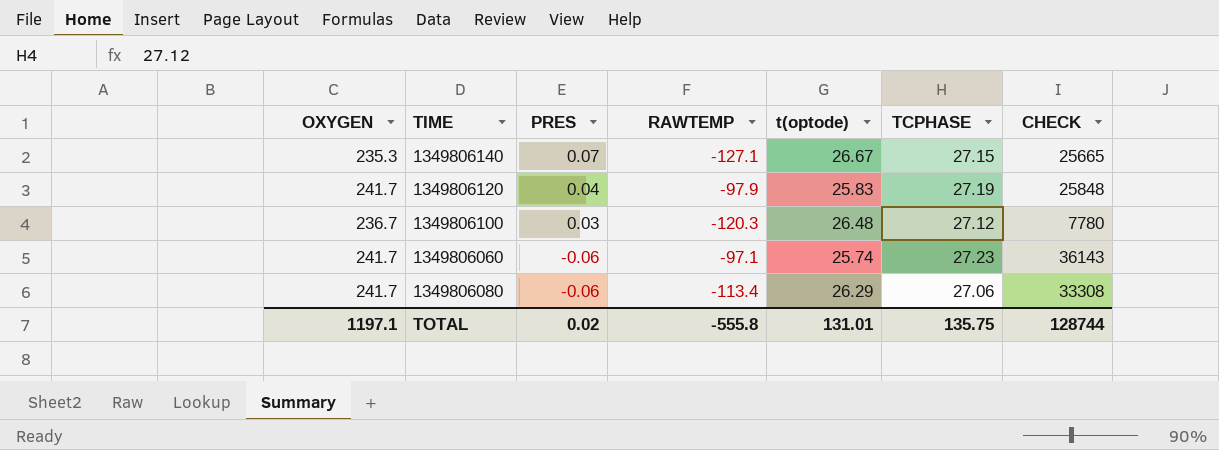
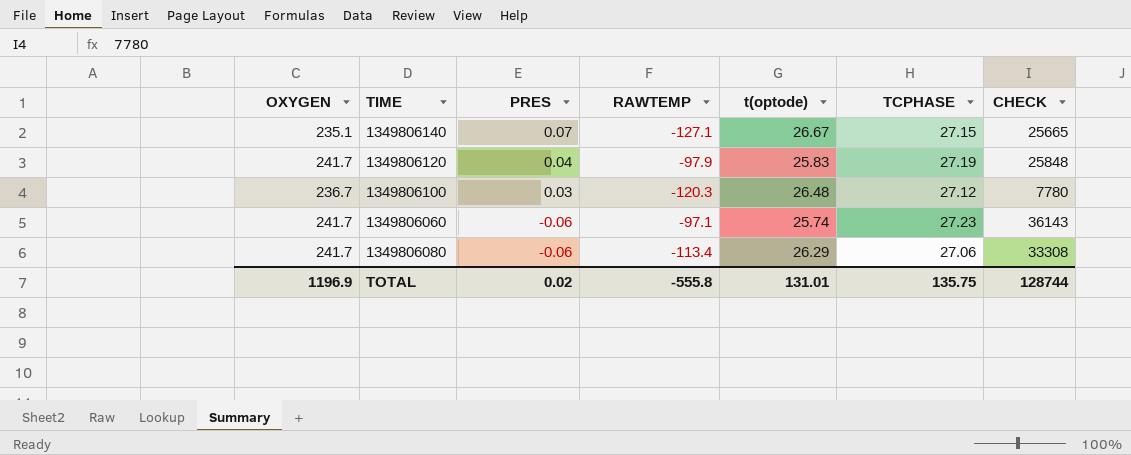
1349806140 | OXYGEN: 235.3 -> 235.1
TOTAL | OXYGEN: 1197.1 -> 1196.9

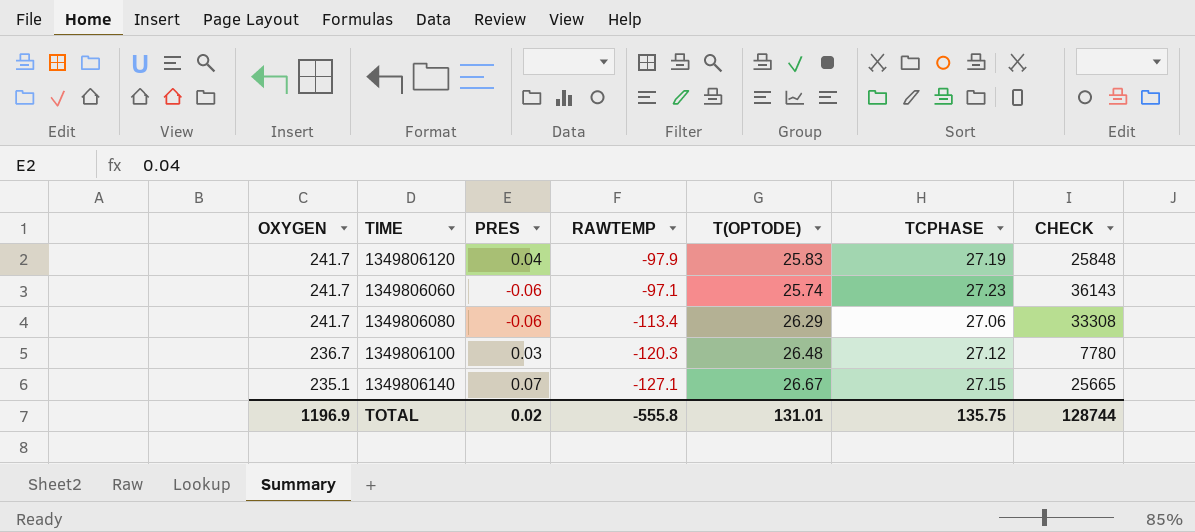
row order: PRES descending -> OXYGEN descending
column name: t(optode) -> T(OPTODE)

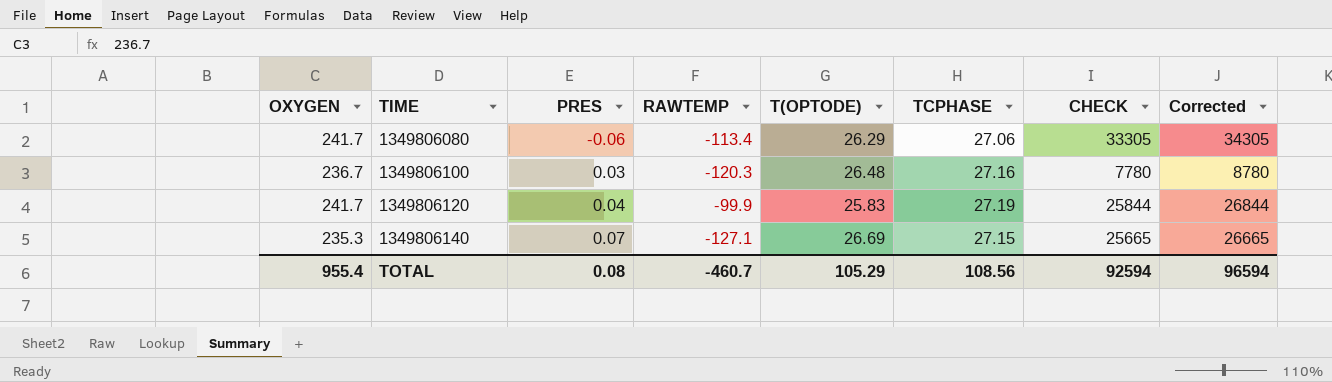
row order: OXYGEN descending -> TIME ascending
column Corrected | formula: none -> [CHECK] + 1000
row 1349806060: 241.7 | -0.06 | -97.1 | 25.74 | 27.23 | 36143 -> none
1349806080 | CHECK: 33308 -> 33305
1349806100 | TCPHASE: 27.12 -> 27.16
1349806120 | RAWTEMP: -97.9 -> -99.9
1349806120 | CHECK: 25848 -> 25844
1349806140 | OXYGEN: 235.1 -> 235.3
1349806140 | T(OPTODE): 26.67 -> 26.69
TOTAL | OXYGEN: 1196.9 -> 955.4
TOTAL | PRES: 0.02 -> 0.08
TOTAL | RAWTEMP: -555.8 -> -460.7
TOTAL | T(OPTODE): 131.01 -> 105.29
TOTAL | TCPHASE: 135.75 -> 108.56
TOTAL | CHECK: 128744 -> 92594

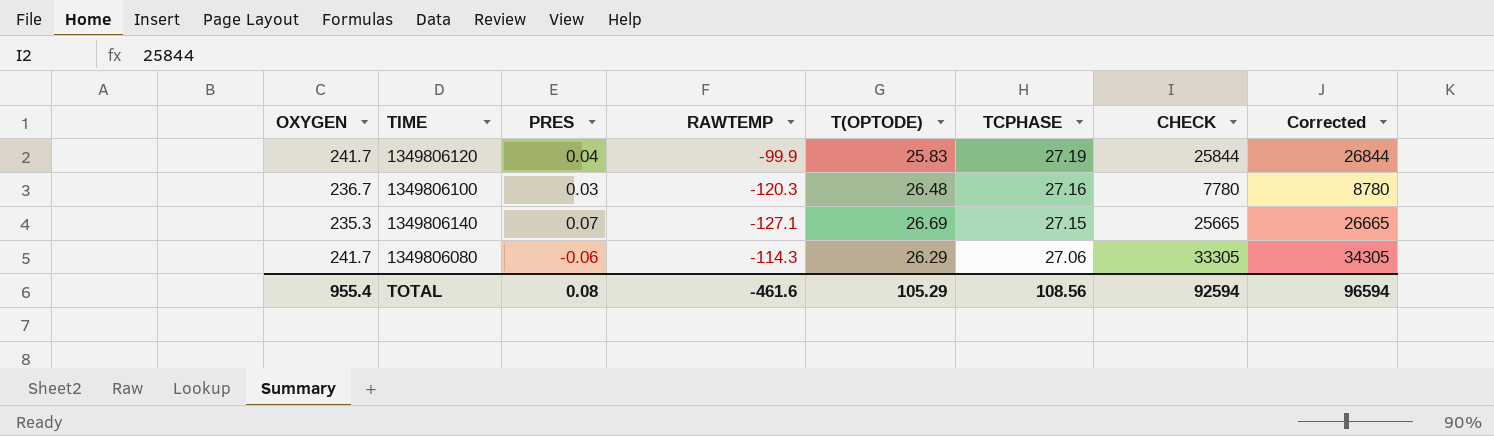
row order: TIME ascending -> TCPHASE descending
1349806080 | RAWTEMP: -113.4 -> -114.3
TOTAL | RAWTEMP: -460.7 -> -461.6

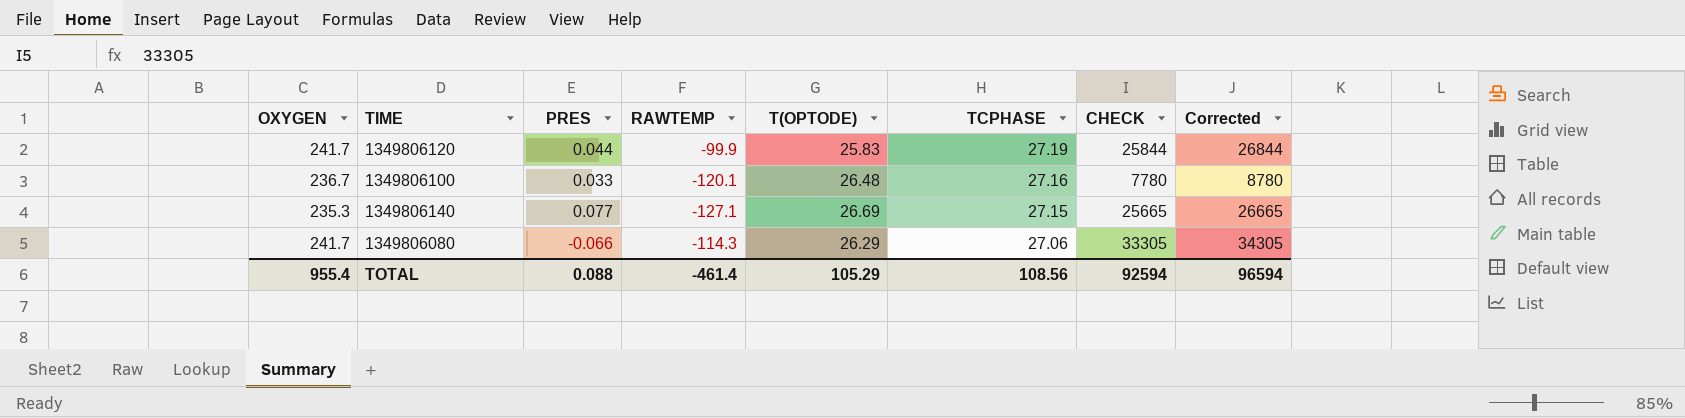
1349806120 | PRES: 0.04 -> 0.044
1349806100 | PRES: 0.03 -> 0.033
1349806100 | RAWTEMP: -120.3 -> -120.1
1349806140 | PRES: 0.07 -> 0.077
1349806080 | PRES: -0.06 -> -0.066
TOTAL | PRES: 0.08 -> 0.088
TOTAL | RAWTEMP: -461.6 -> -461.4

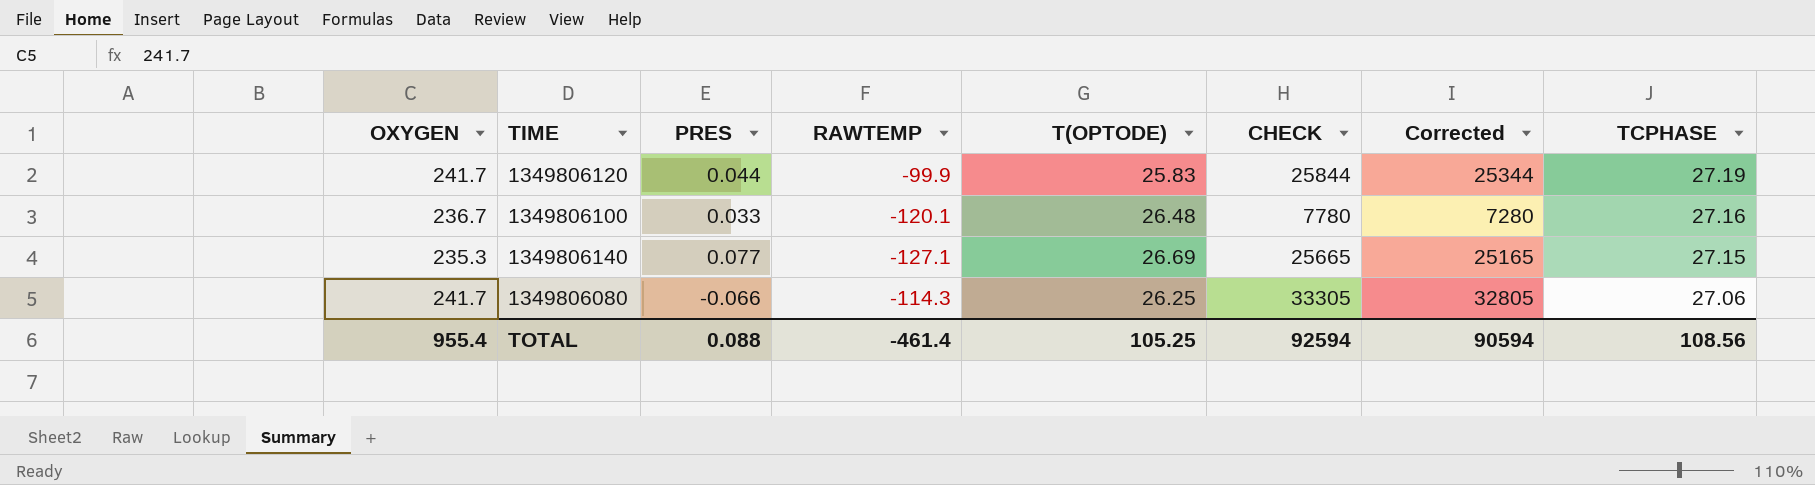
column Corrected | formula: [CHECK] + 1000 -> [CHECK] - 500
column TCPHASE | position: 6 -> 8
1349806080 | T(OPTODE): 26.29 -> 26.25
TOTAL | T(OPTODE): 105.29 -> 105.25
TOTAL | Corrected: 96594 -> 90594

